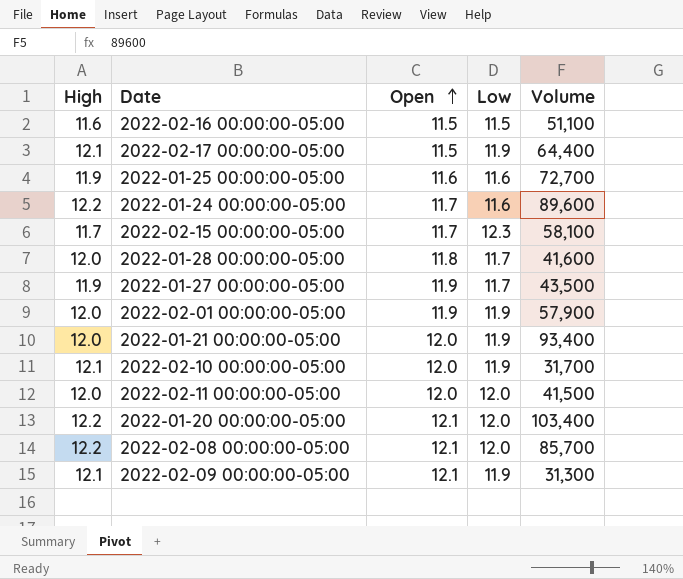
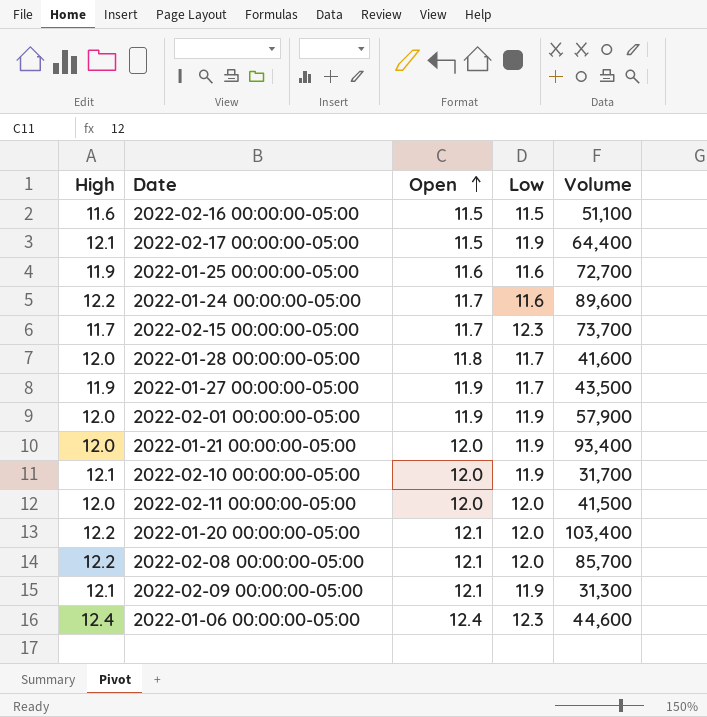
2022-02-15 00:00:00-05:00 | Volume: 58,100 -> 73,700
row 2022-01-06 00:00:00-05:00: none -> 12.4 | 12.4 | 12.3 | 44,600

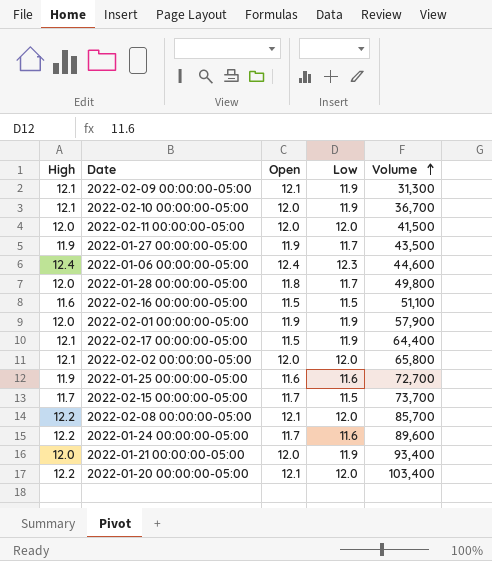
row order: Open ascending -> Volume ascending
2022-02-10 00:00:00-05:00 | Volume: 31,700 -> 36,700
2022-01-28 00:00:00-05:00 | Volume: 41,600 -> 49,800
row 2022-02-02 00:00:00-05:00: none -> 12.1 | 12.0 | 12.0 | 65,800
2022-02-15 00:00:00-05:00 | Low: 12.3 -> 11.5

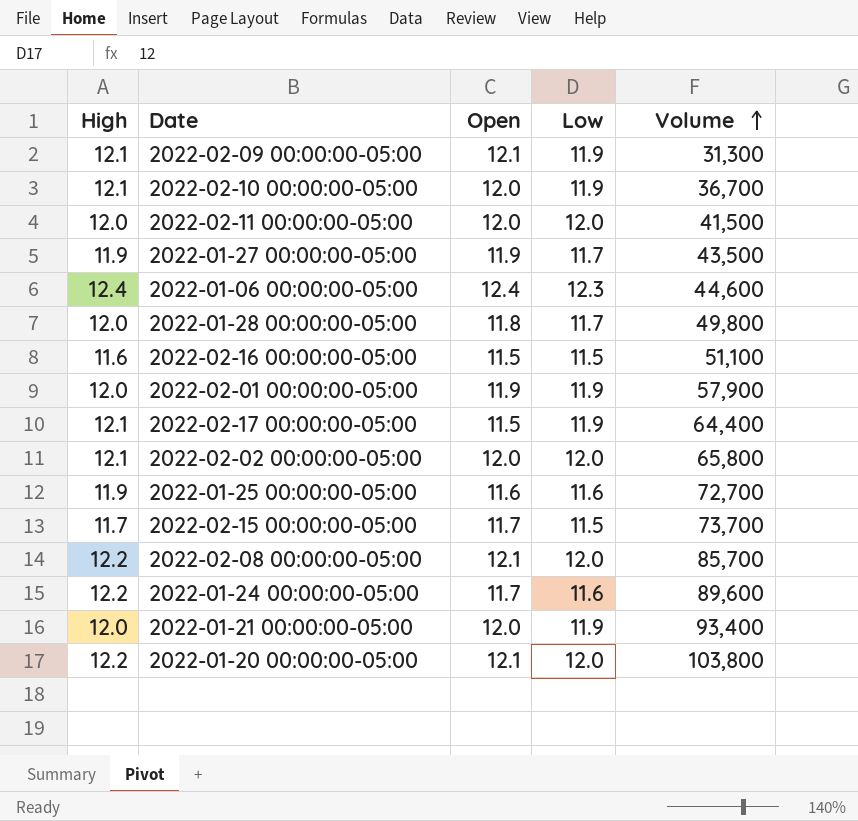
2022-01-20 00:00:00-05:00 | Volume: 103,400 -> 103,800

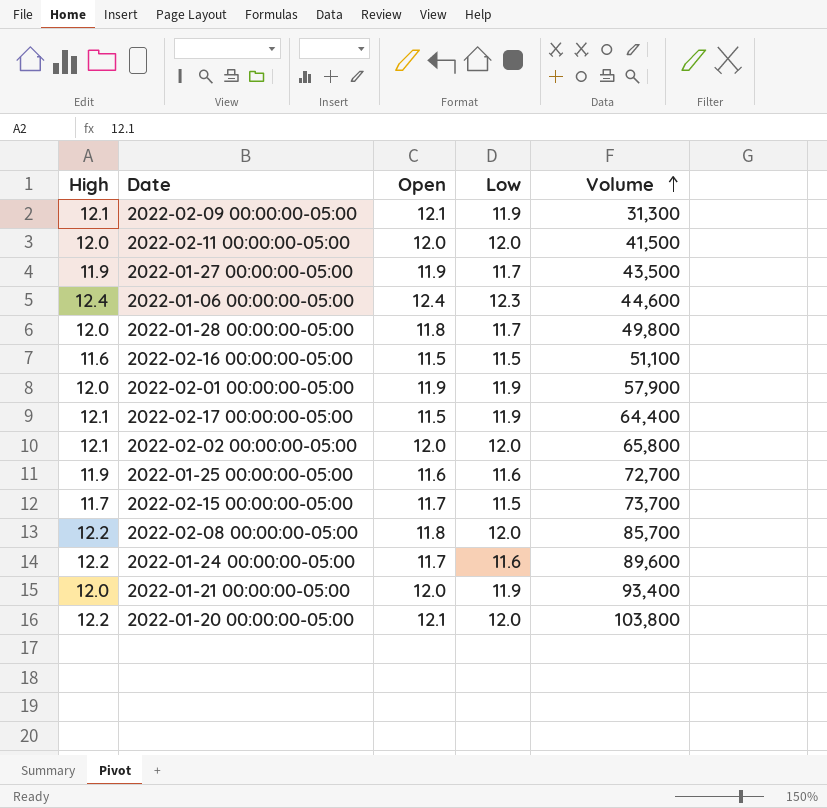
row 2022-02-10 00:00:00-05:00: 12.1 | 12.0 | 11.9 | 36,700 -> none
2022-02-08 00:00:00-05:00 | Open: 12.1 -> 11.8

